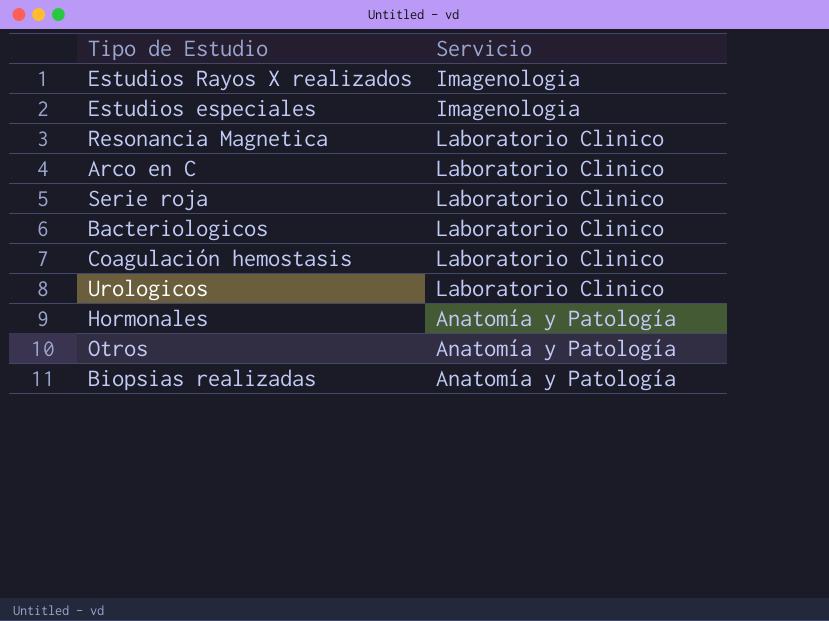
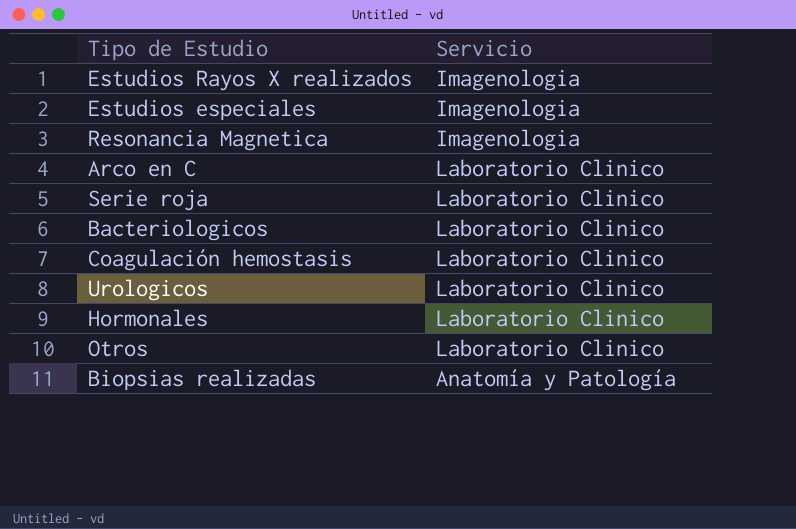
Resonancia Magnetica | Servicio: Laboratorio Clinico -> Imagenologia
Hormonales | Servicio: Anatomía y Patología -> Laboratorio Clinico
Otros | Servicio: Anatomía y Patología -> Laboratorio Clinico

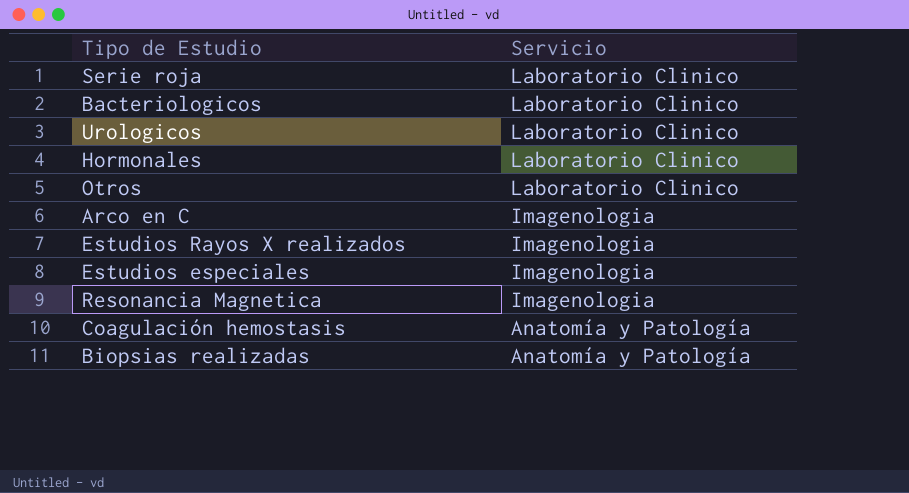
row order: none -> Servicio descending
Arco en C | Servicio: Laboratorio Clinico -> Imagenologia
Coagulación hemostasis | Servicio: Laboratorio Clinico -> Anatomía y Patología

